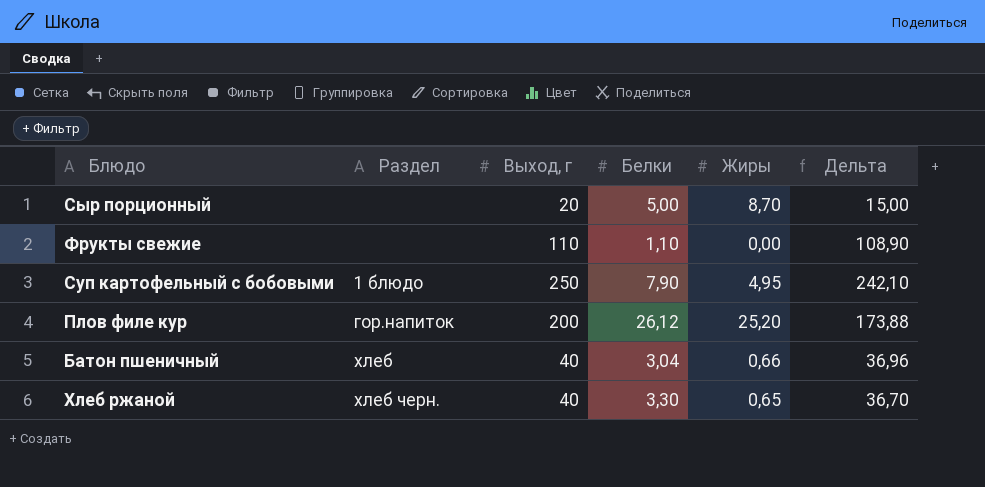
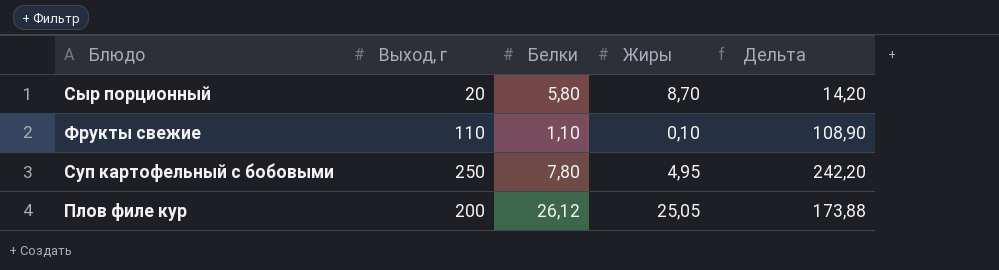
column Раздел | position: 2 -> none
row Батон пшеничный: хлеб | 40 | 3,04 | 0,66 | 36,96 -> none
row Хлеб ржаной: хлеб черн. | 40 | 3,30 | 0,65 | 36,70 -> none
Сыр порционный | Белки: 5,00 -> 5,80
Сыр порционный | Дельта: 15,00 -> 14,20
Фрукты свежие | Жиры: 0,00 -> 0,10
Суп картофельный с бобовыми | Белки: 7,90 -> 7,80
Суп картофельный с бобовыми | Дельта: 242,10 -> 242,20
Плов филе кур | Жиры: 25,20 -> 25,05

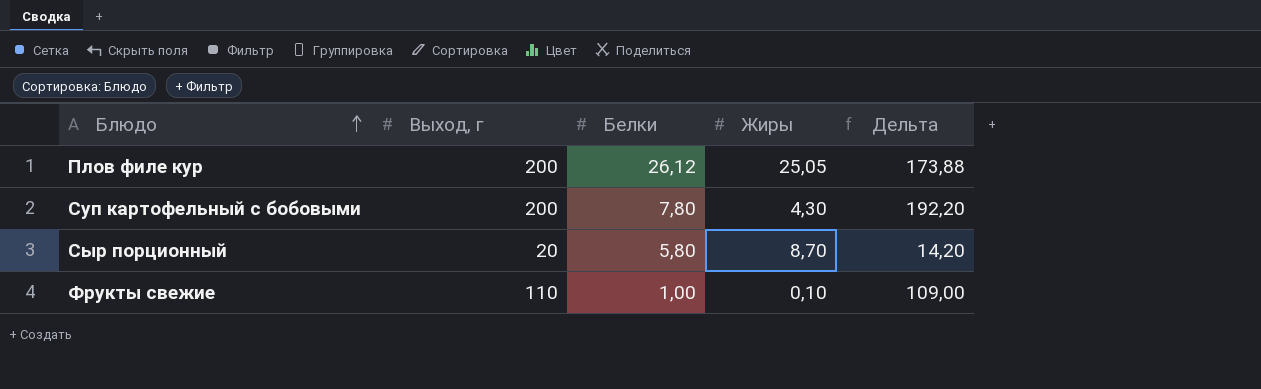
row order: none -> Блюдо ascending
Суп картофельный с бобовыми | Выход, г: 250 -> 200
Суп картофельный с бобовыми | Жиры: 4,95 -> 4,30
Суп картофельный с бобовыми | Дельта: 242,20 -> 192,20
Фрукты свежие | Белки: 1,10 -> 1,00
Фрукты свежие | Дельта: 108,90 -> 109,00

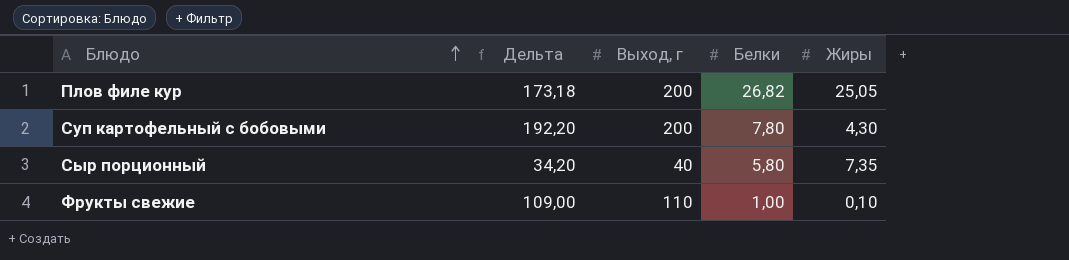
column Дельта | position: 5 -> 2
Плов филе кур | Дельта: 173,88 -> 173,18
Плов филе кур | Белки: 26,12 -> 26,82
Сыр порционный | Дельта: 14,20 -> 34,20
Сыр порционный | Выход, г: 20 -> 40
Сыр порционный | Жиры: 8,70 -> 7,35

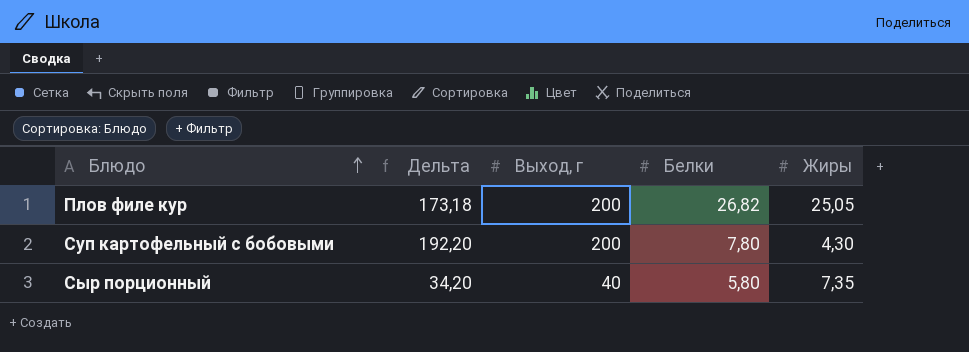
row Фрукты свежие: 109,00 | 110 | 1,00 | 0,10 -> none

